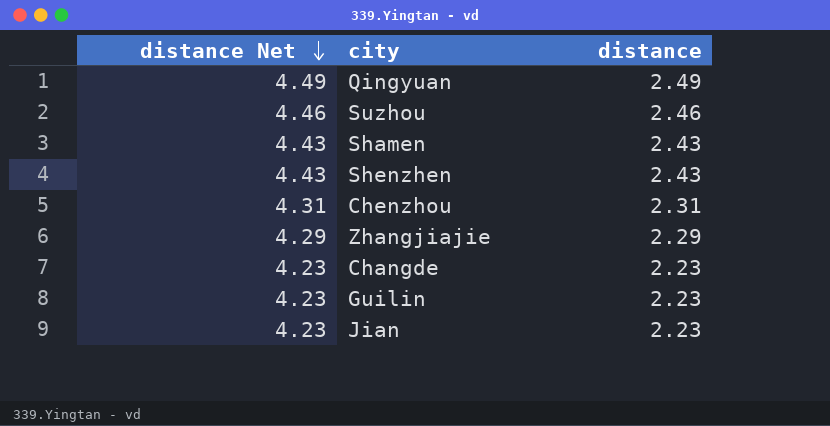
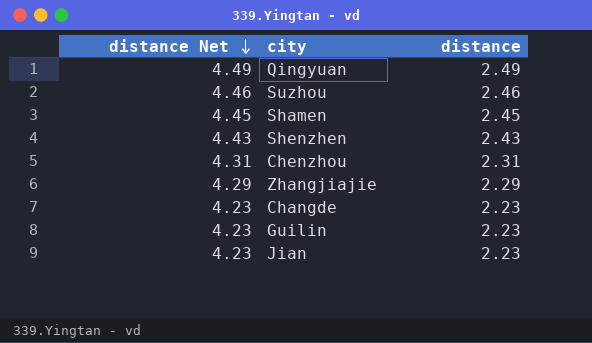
Shamen | distance Net: 4.43 -> 4.45
Shamen | distance: 2.43 -> 2.45

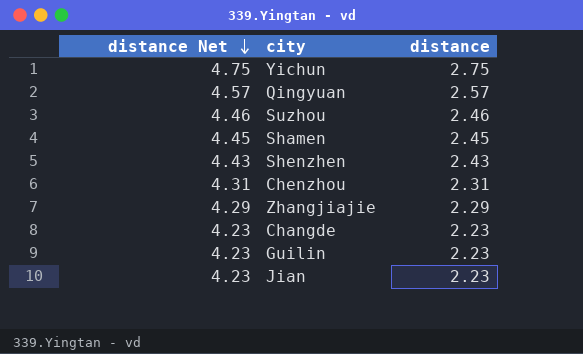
row Yichun: none -> 4.75 | 2.75
Qingyuan | distance Net: 4.49 -> 4.57
Qingyuan | distance: 2.49 -> 2.57

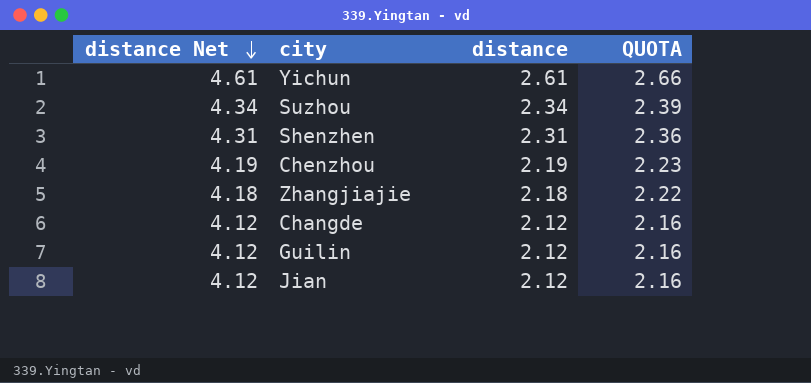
column QUOTA | formula: none -> [distance] * 1.02
row Qingyuan: 4.57 | 2.57 -> none
row Shamen: 4.45 | 2.45 -> none
Yichun | distance Net: 4.75 -> 4.61
Yichun | distance: 2.75 -> 2.61
Suzhou | distance Net: 4.46 -> 4.34
Suzhou | distance: 2.46 -> 2.34
Shenzhen | distance Net: 4.43 -> 4.31
Shenzhen | distance: 2.43 -> 2.31
Chenzhou | distance Net: 4.31 -> 4.19
Chenzhou | distance: 2.31 -> 2.19
Zhangjiajie | distance Net: 4.29 -> 4.18
Zhangjiajie | distance: 2.29 -> 2.18
Changde | distance Net: 4.23 -> 4.12
Changde | distance: 2.23 -> 2.12
Guilin | distance Net: 4.23 -> 4.12
Guilin | distance: 2.23 -> 2.12
Jian | distance Net: 4.23 -> 4.12
Jian | distance: 2.23 -> 2.12

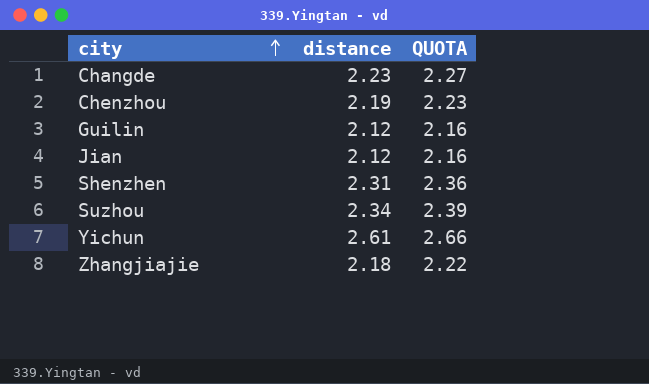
row order: distance Net descending -> city ascending
column distance Net | formula: [distance] + 2 -> none
Changde | distance: 2.12 -> 2.23
Changde | QUOTA: 2.16 -> 2.27

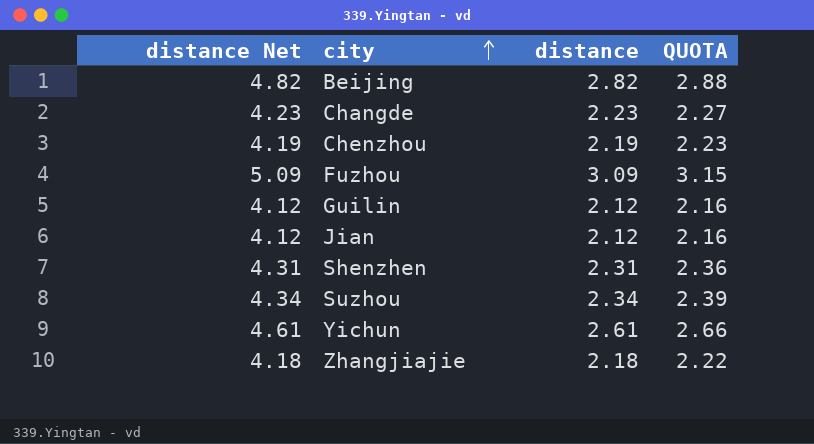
column distance Net | formula: none -> [distance] + 2
row Beijing: none -> 4.82 | 2.82 | 2.88
row Fuzhou: none -> 5.09 | 3.09 | 3.15

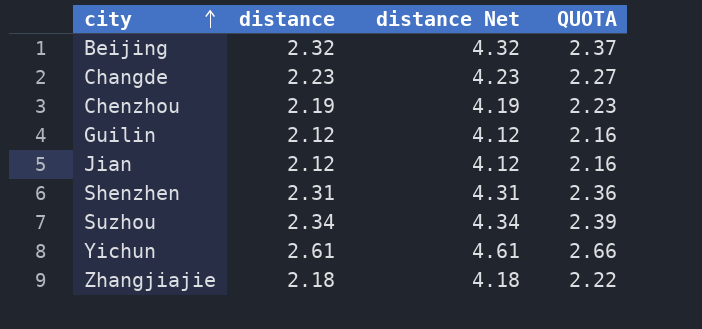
column distance Net | position: 1 -> 3
row Fuzhou: 5.09 | 3.09 | 3.15 -> none
Beijing | distance: 2.82 -> 2.32
Beijing | distance Net: 4.82 -> 4.32
Beijing | QUOTA: 2.88 -> 2.37

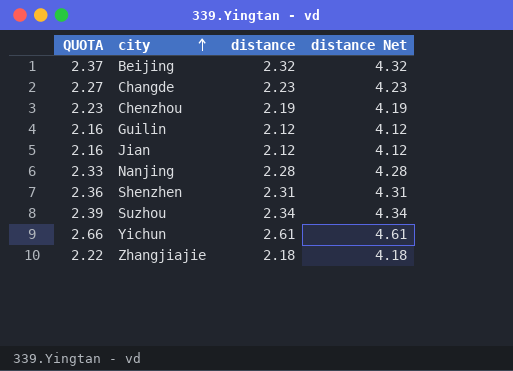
column QUOTA | position: 4 -> 1
row Nanjing: none -> 2.33 | 2.28 | 4.28

